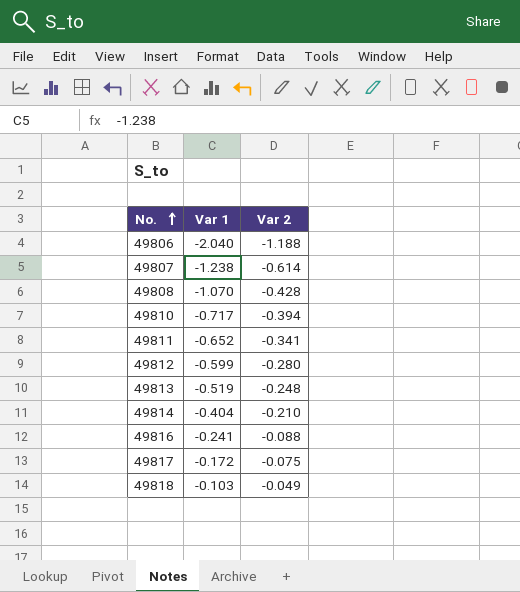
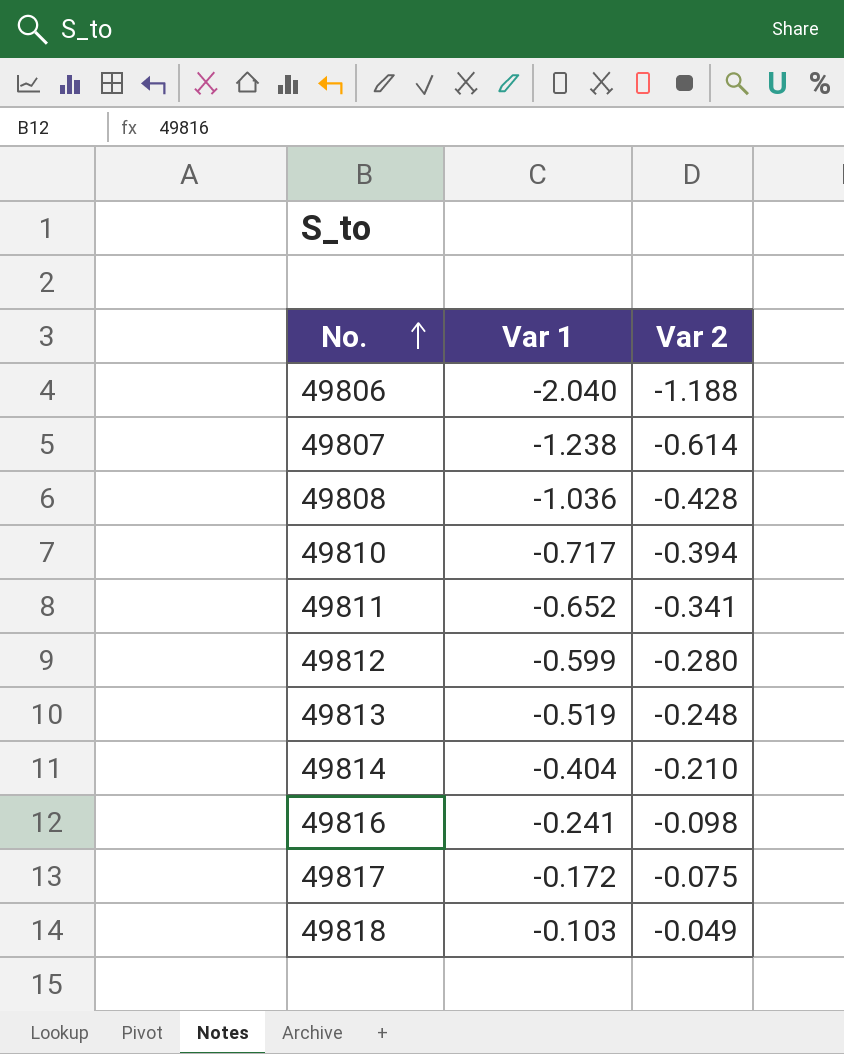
49808 | Var 1: -1.070 -> -1.036
49816 | Var 2: -0.088 -> -0.098

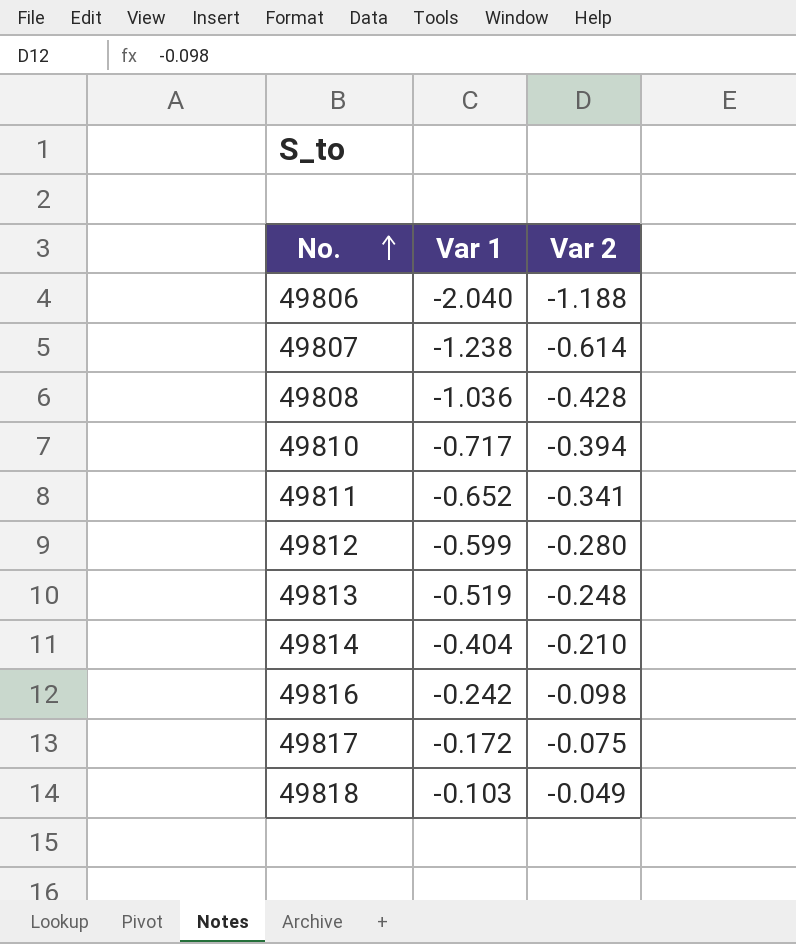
49816 | Var 1: -0.241 -> -0.242

